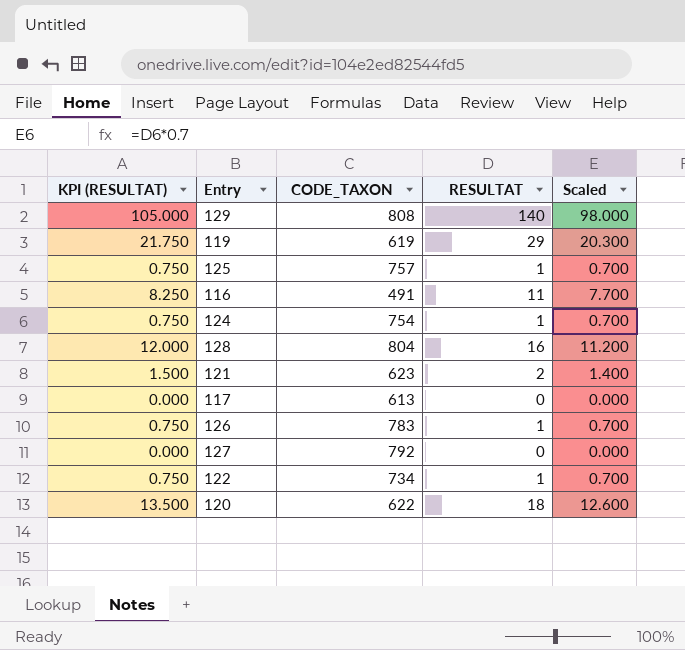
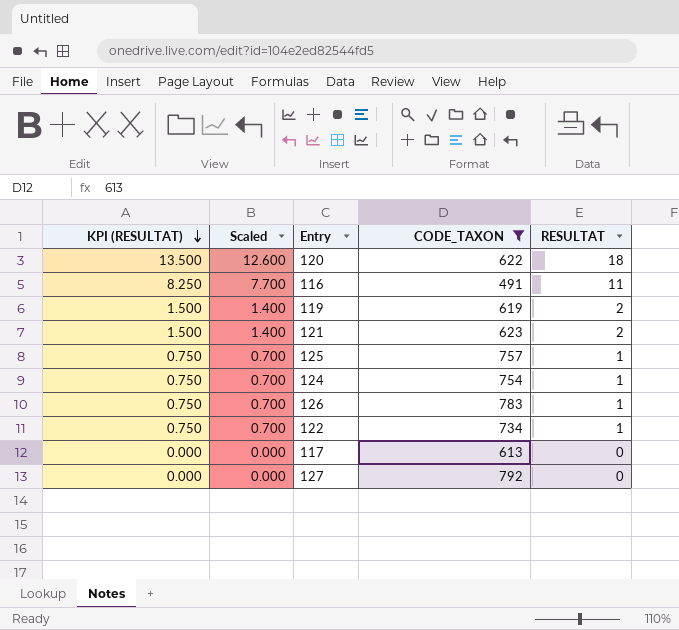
filter: none -> CODE_TAXON <= 792
row order: none -> KPI (RESULTAT) descending
column Scaled | position: 5 -> 2
119 | KPI (RESULTAT): 21.750 -> 1.500
119 | Scaled: 20.300 -> 1.400
119 | RESULTAT: 29 -> 2

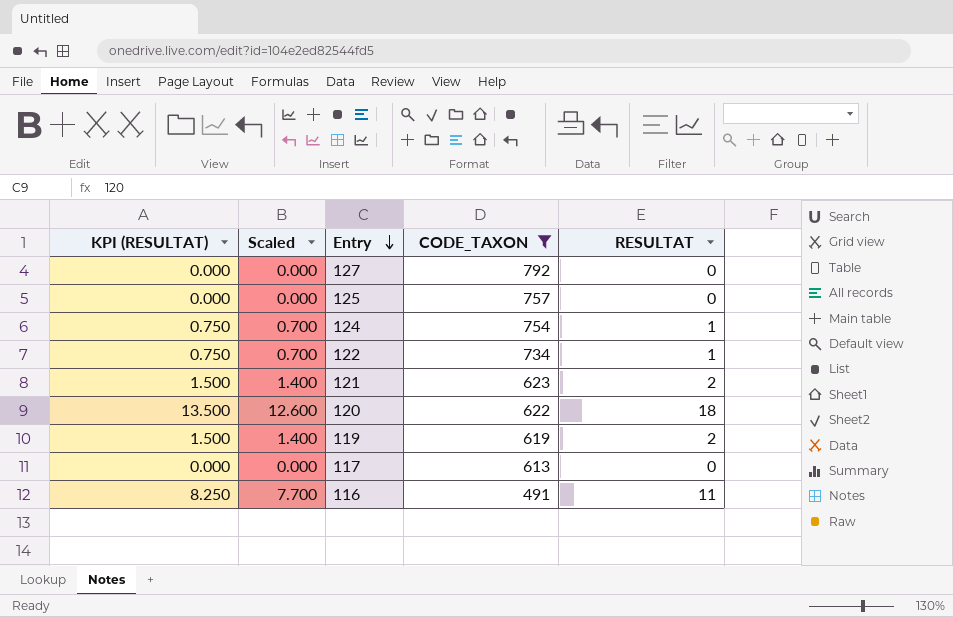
row order: KPI (RESULTAT) descending -> Entry descending
row 126: 0.750 | 0.700 | 783 | 1 -> none
125 | KPI (RESULTAT): 0.750 -> 0.000
125 | Scaled: 0.700 -> 0.000
125 | RESULTAT: 1 -> 0

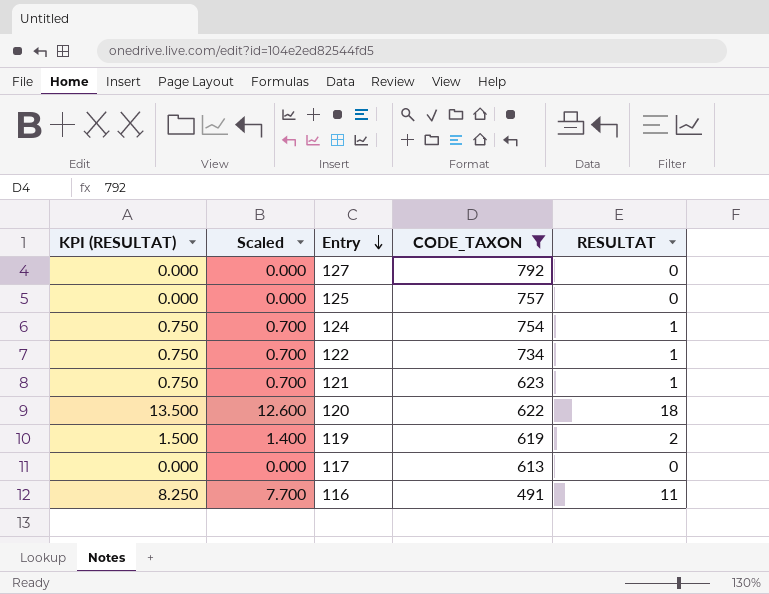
121 | KPI (RESULTAT): 1.500 -> 0.750
121 | Scaled: 1.400 -> 0.700
121 | RESULTAT: 2 -> 1

